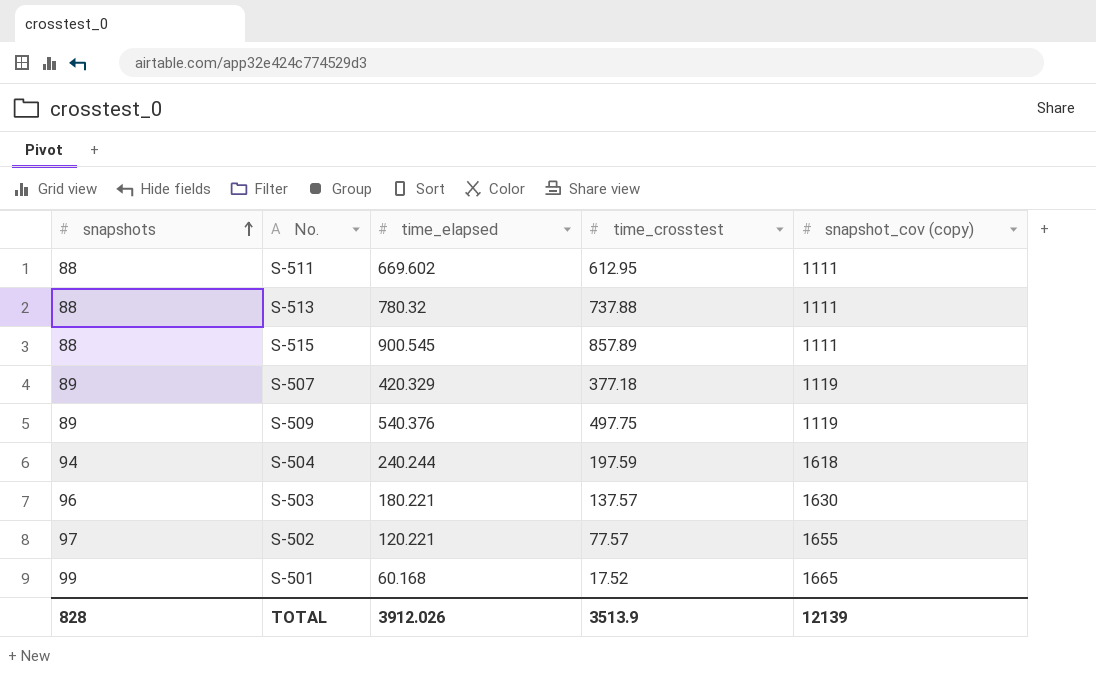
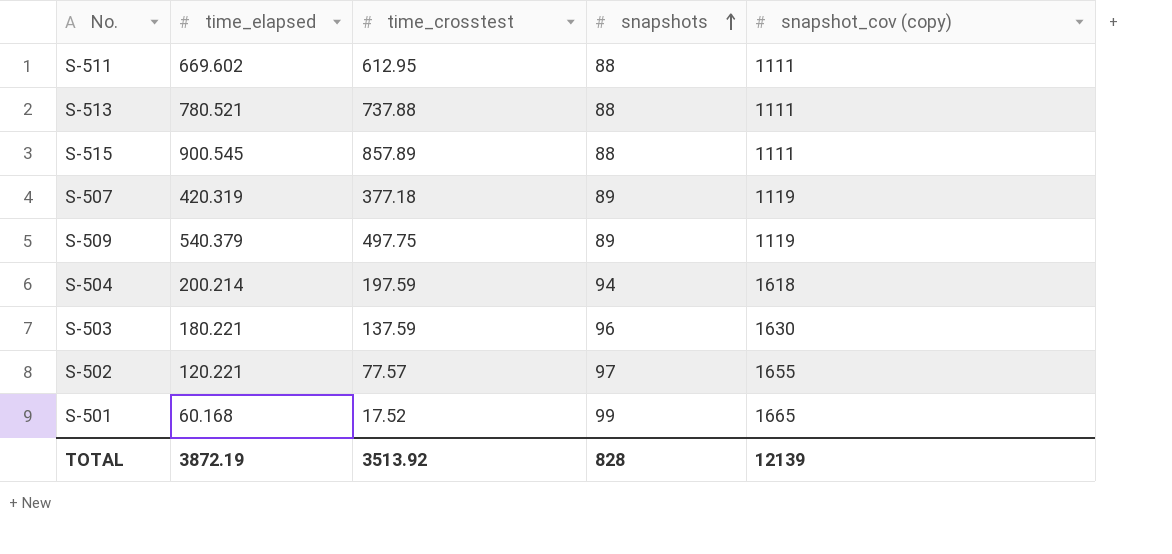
column snapshots | position: 1 -> 4
S-513 | time_elapsed: 780.32 -> 780.521
S-507 | time_elapsed: 420.329 -> 420.319
S-509 | time_elapsed: 540.376 -> 540.379
S-504 | time_elapsed: 240.244 -> 200.214
S-503 | time_crosstest: 137.57 -> 137.59
TOTAL | time_elapsed: 3912.026 -> 3872.19
TOTAL | time_crosstest: 3513.9 -> 3513.92

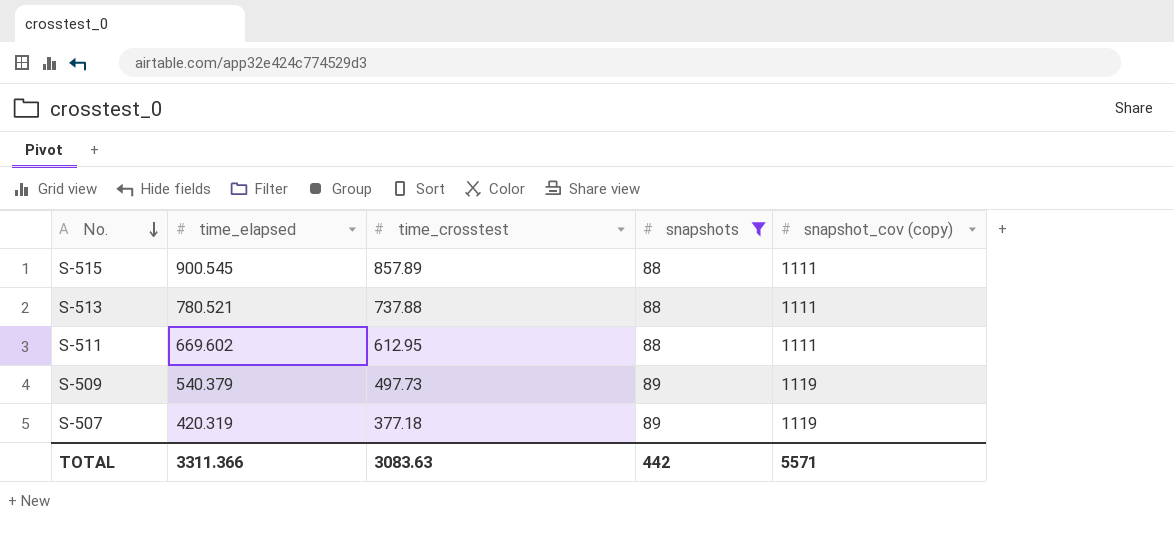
filter: none -> snapshots <= 89
row order: snapshots ascending -> No. descending
S-509 | time_crosstest: 497.75 -> 497.73
TOTAL | time_elapsed: 3872.19 -> 3311.366
TOTAL | time_crosstest: 3513.92 -> 3083.63
TOTAL | snapshots: 828 -> 442
TOTAL | snapshot_cov (copy): 12139 -> 5571

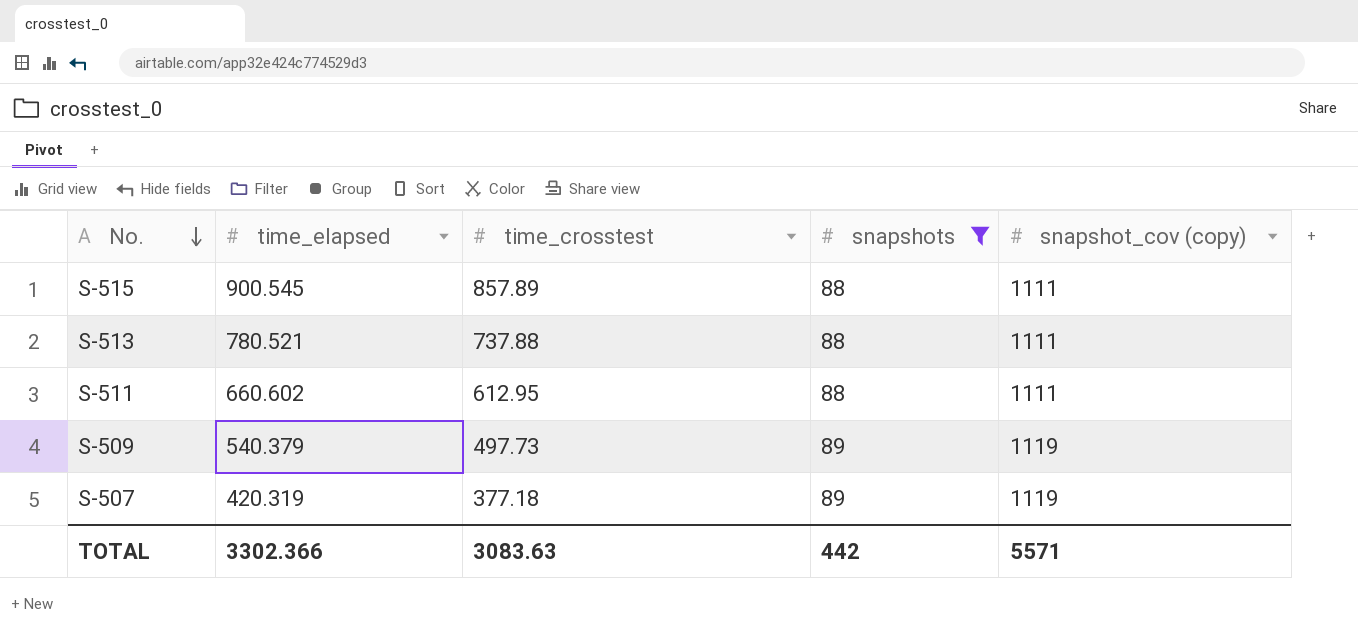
S-511 | time_elapsed: 669.602 -> 660.602
TOTAL | time_elapsed: 3311.366 -> 3302.366

